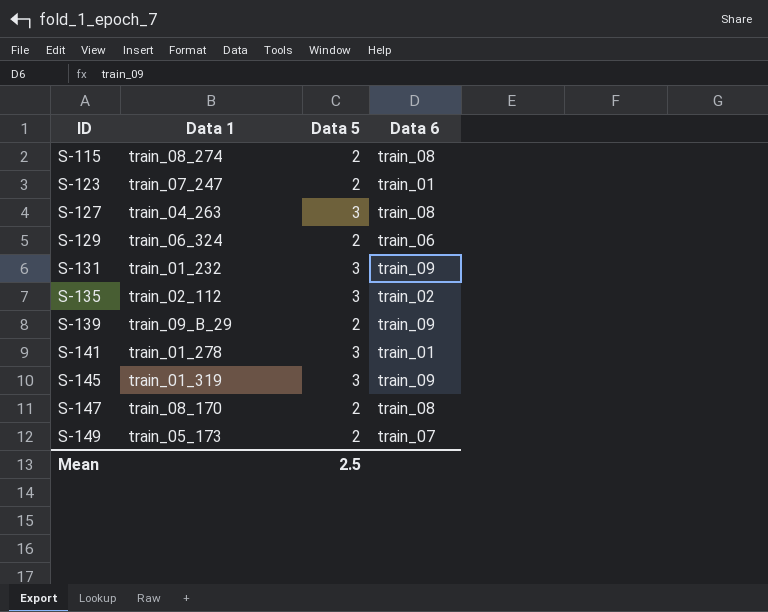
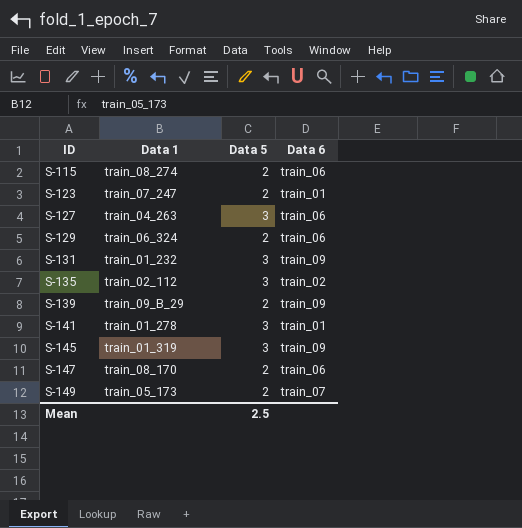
S-115 | Data 6: train_08 -> train_06
S-127 | Data 6: train_08 -> train_06
S-147 | Data 6: train_08 -> train_06

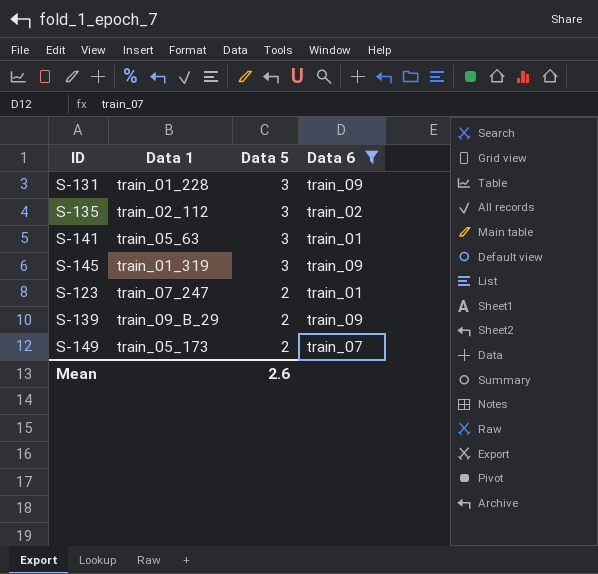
filter: none -> Data 6 != train_06
row order: ID ascending -> Data 5 descending
S-131 | Data 1: train_01_232 -> train_01_228
S-141 | Data 1: train_01_278 -> train_05_63
Mean | Data 5: 2.5 -> 2.6

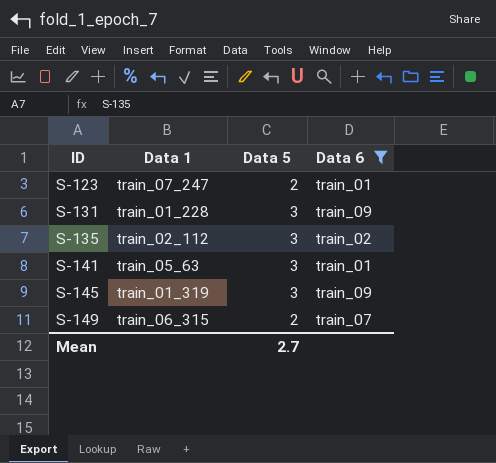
row order: Data 5 descending -> ID ascending
row S-139: train_09_B_29 | 2 | train_09 -> none
S-149 | Data 1: train_05_173 -> train_06_315
Mean | Data 5: 2.6 -> 2.7

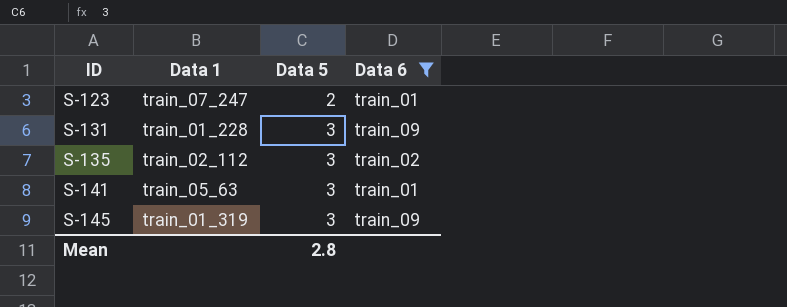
row S-149: train_06_315 | 2 | train_07 -> none
Mean | Data 5: 2.7 -> 2.8

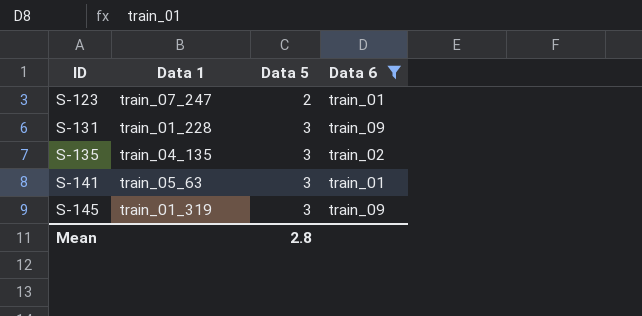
S-135 | Data 1: train_02_112 -> train_04_135

